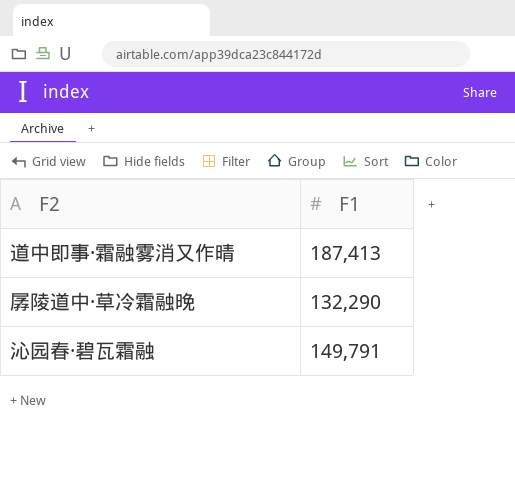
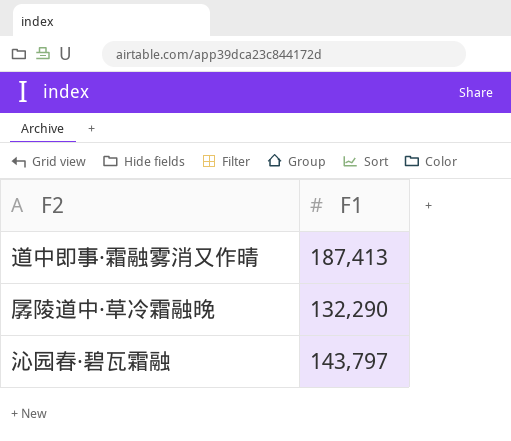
沁园春·碧瓦霜融 | F1: 149,791 -> 143,797

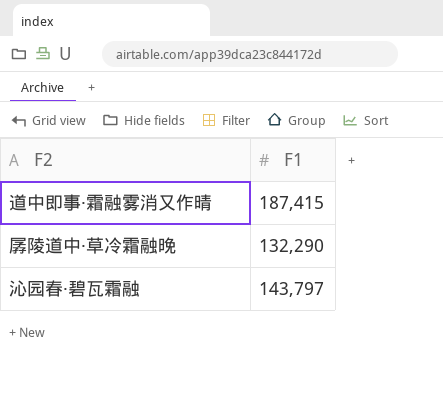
道中即事·霜融雾消又作晴 | F1: 187,413 -> 187,415

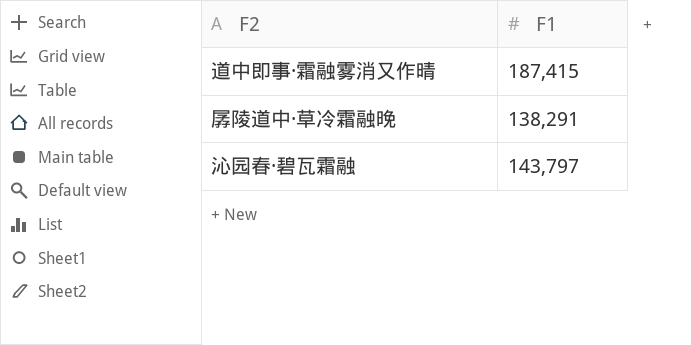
孱陵道中·草冷霜融晚 | F1: 132,290 -> 138,291

